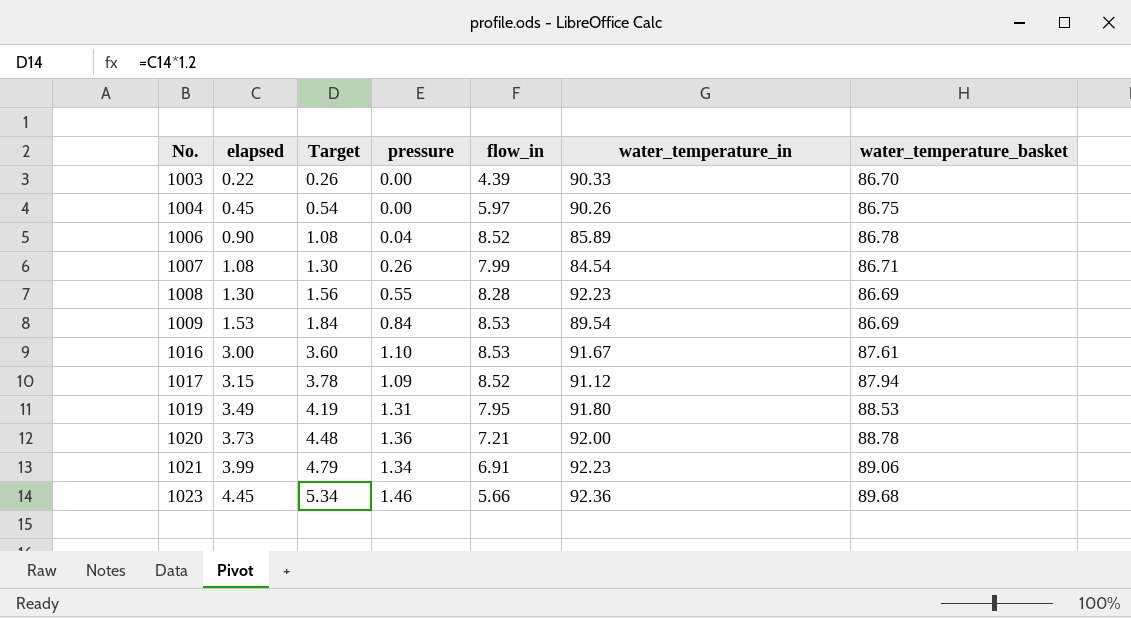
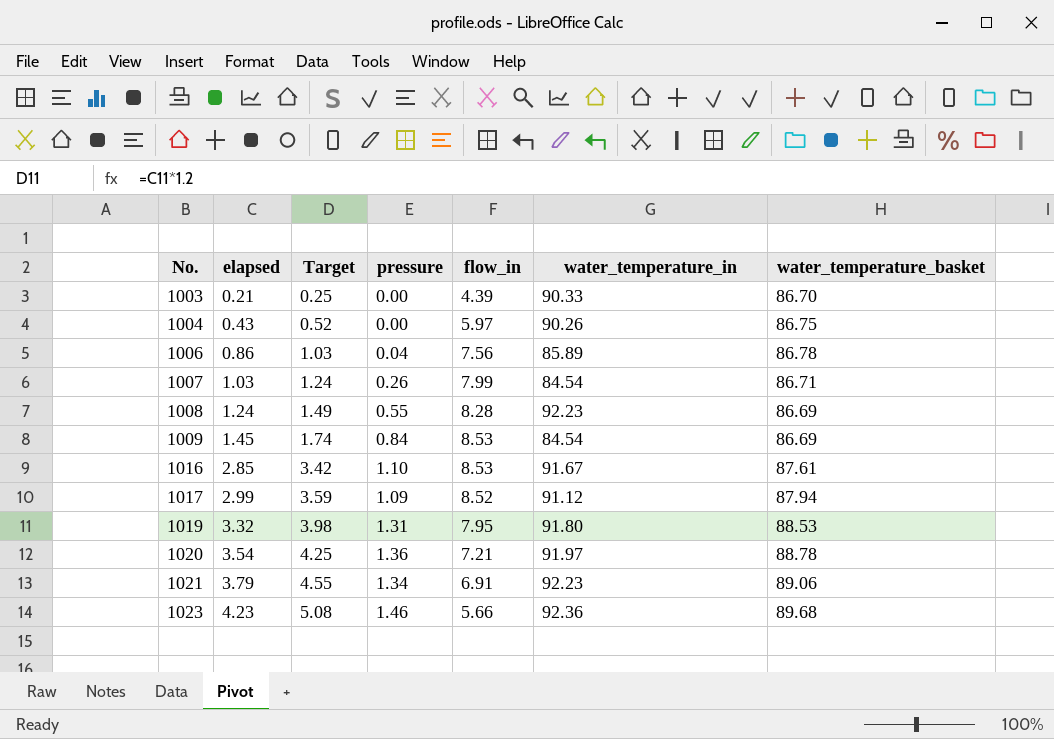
1003 | elapsed: 0.22 -> 0.21
1003 | Target: 0.26 -> 0.25
1004 | elapsed: 0.45 -> 0.43
1004 | Target: 0.54 -> 0.52
1006 | elapsed: 0.90 -> 0.86
1006 | Target: 1.08 -> 1.03
1006 | flow_in: 8.52 -> 7.56
1007 | elapsed: 1.08 -> 1.03
1007 | Target: 1.30 -> 1.24
1008 | elapsed: 1.30 -> 1.24
1008 | Target: 1.56 -> 1.49
1009 | elapsed: 1.53 -> 1.45
1009 | Target: 1.84 -> 1.74
1009 | water_temperature_in: 89.54 -> 84.54
1016 | elapsed: 3.00 -> 2.85
1016 | Target: 3.60 -> 3.42
1017 | elapsed: 3.15 -> 2.99
1017 | Target: 3.78 -> 3.59
1019 | elapsed: 3.49 -> 3.32
1019 | Target: 4.19 -> 3.98
1020 | elapsed: 3.73 -> 3.54
1020 | Target: 4.48 -> 4.25
1020 | water_temperature_in: 92.00 -> 91.97
1021 | elapsed: 3.99 -> 3.79
1021 | Target: 4.79 -> 4.55
1023 | elapsed: 4.45 -> 4.23
1023 | Target: 5.34 -> 5.08

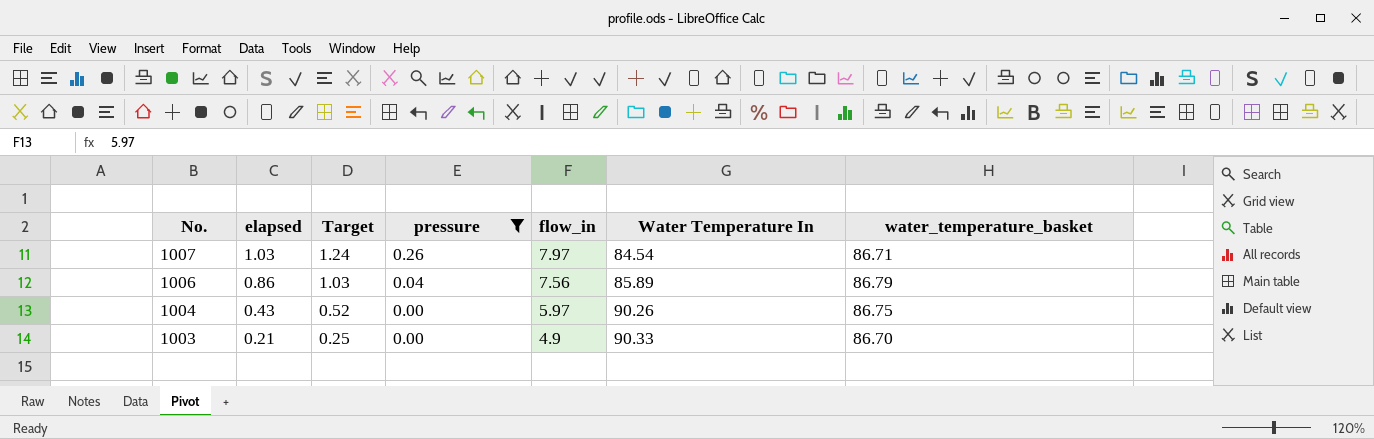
filter: none -> pressure <= 0.26
row order: No. ascending -> No. descending
column name: water_temperature_in -> Water Temperature In
1007 | flow_in: 7.99 -> 7.97
1006 | water_temperature_basket: 86.78 -> 86.79
1003 | flow_in: 4.39 -> 4.9

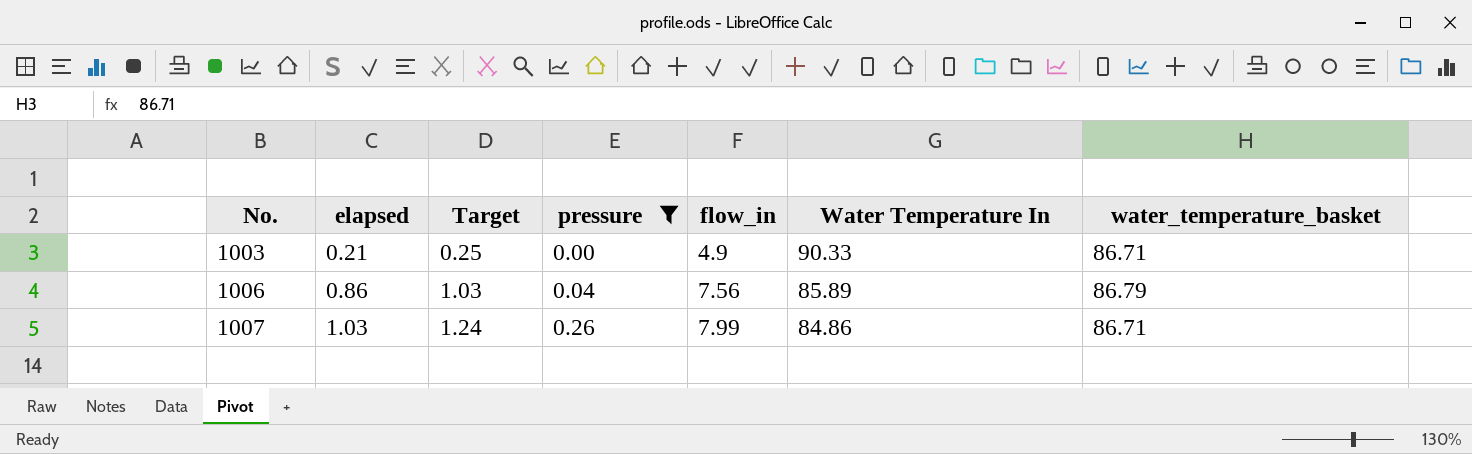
row order: No. descending -> No. ascending
row 1004: 0.43 | 0.52 | 0.00 | 5.97 | 90.26 | 86.75 -> none
1003 | water_temperature_basket: 86.70 -> 86.71
1007 | flow_in: 7.97 -> 7.99
1007 | Water Temperature In: 84.54 -> 84.86

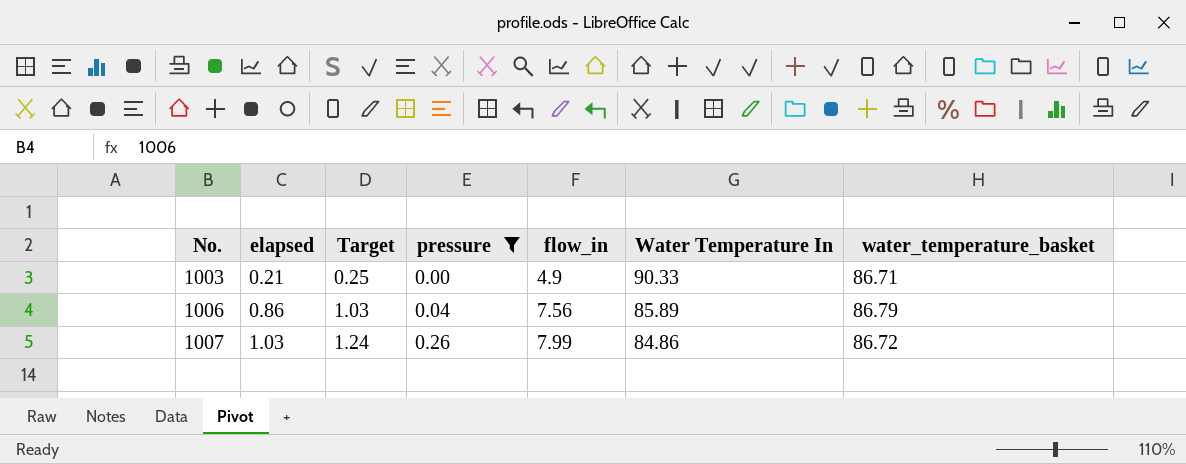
1007 | water_temperature_basket: 86.71 -> 86.72

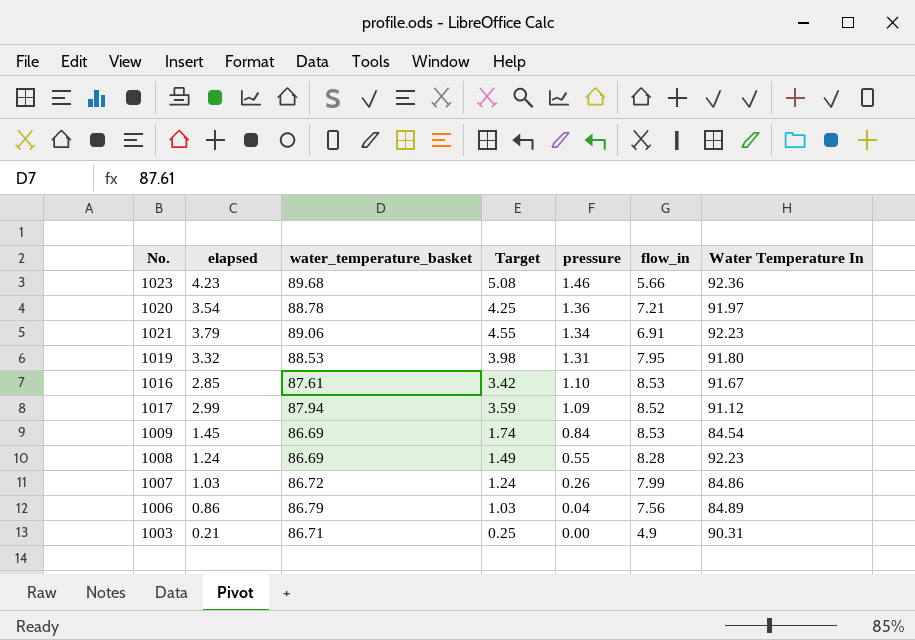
filter: pressure <= 0.26 -> none
row order: No. ascending -> pressure descending
column water_temperature_basket | position: 7 -> 3
1006 | Water Temperature In: 85.89 -> 84.89
1003 | Water Temperature In: 90.33 -> 90.31

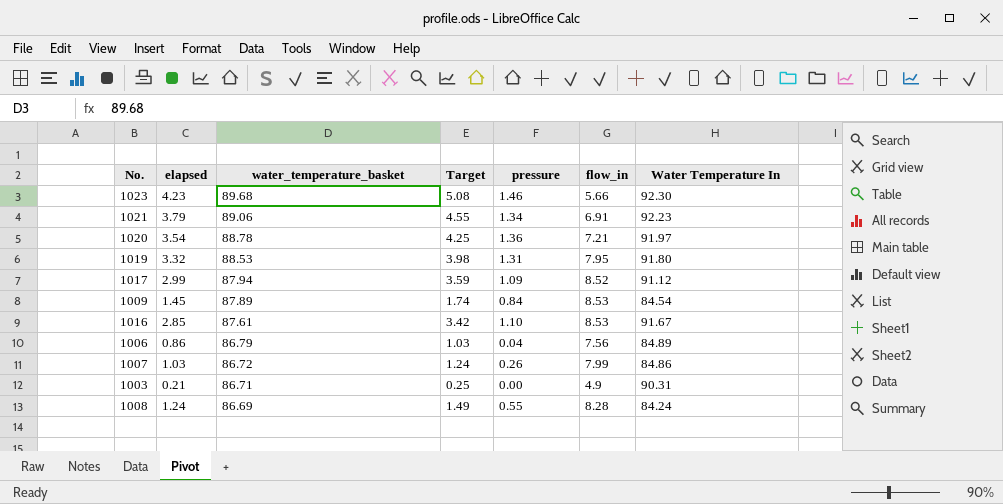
row order: pressure descending -> water_temperature_basket descending
1023 | Water Temperature In: 92.36 -> 92.30
1009 | water_temperature_basket: 86.69 -> 87.89
1008 | Water Temperature In: 92.23 -> 84.24

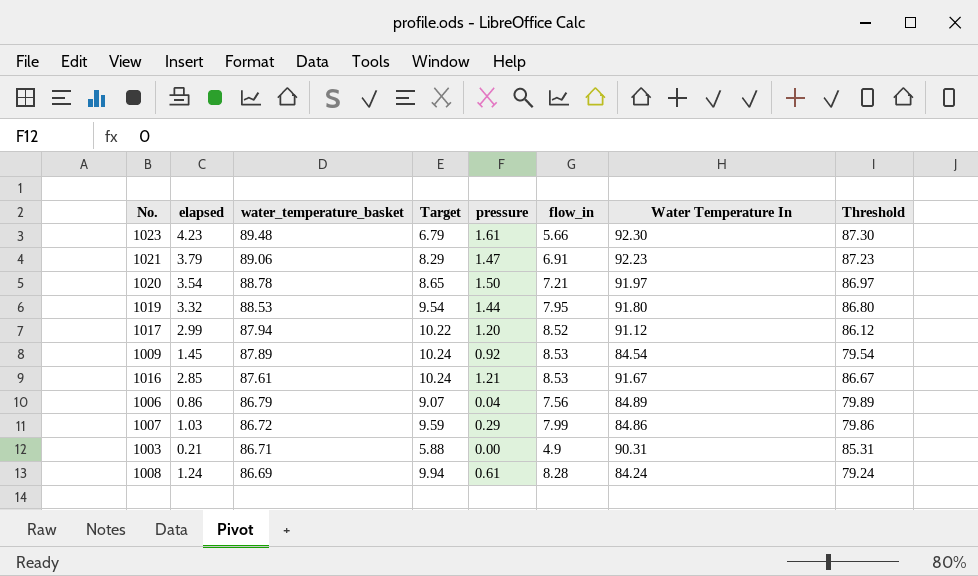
column Target | formula: [elapsed] * 1.2 -> [flow_in] * 1.2
column Threshold | formula: none -> [Water Temperature In] - 5
1023 | water_temperature_basket: 89.68 -> 89.48
1023 | pressure: 1.46 -> 1.61
1021 | pressure: 1.34 -> 1.47
1020 | pressure: 1.36 -> 1.50
1019 | pressure: 1.31 -> 1.44
1017 | pressure: 1.09 -> 1.20
1009 | pressure: 0.84 -> 0.92
1016 | pressure: 1.10 -> 1.21
1007 | pressure: 0.26 -> 0.29
1008 | pressure: 0.55 -> 0.61

